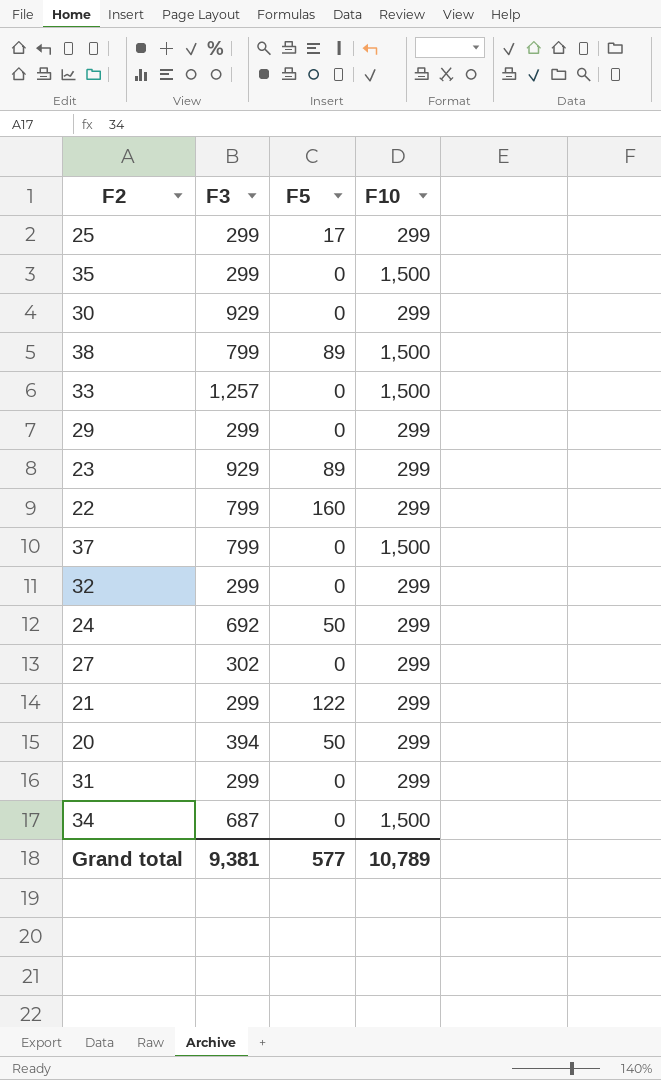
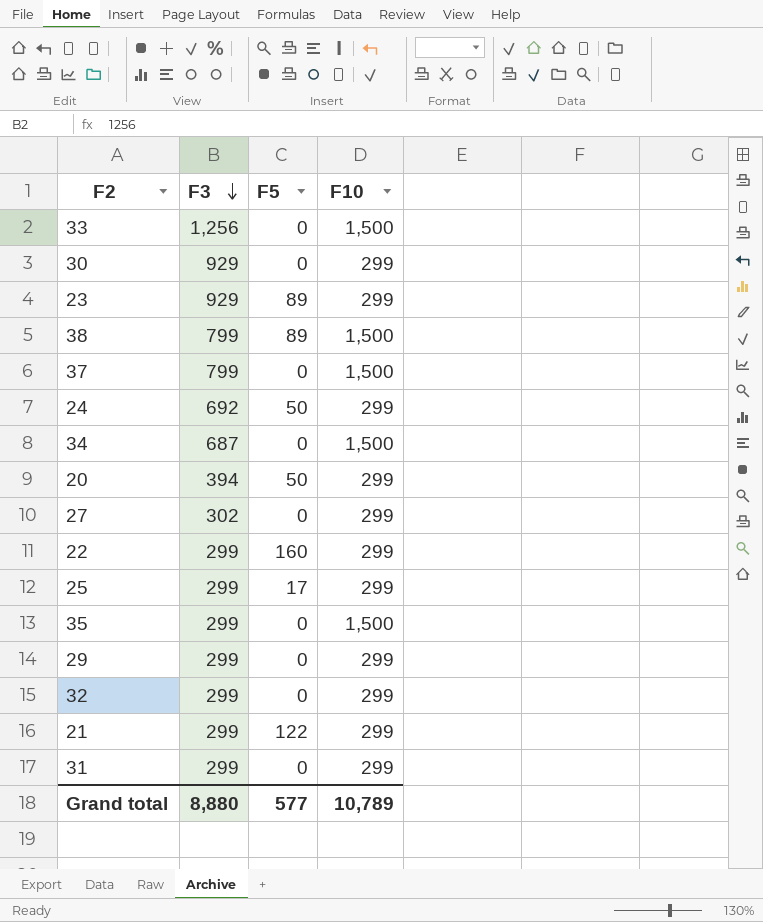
row order: none -> F3 descending
33 | F3: 1,257 -> 1,256
22 | F3: 799 -> 299
Grand total | F3: 9,381 -> 8,880

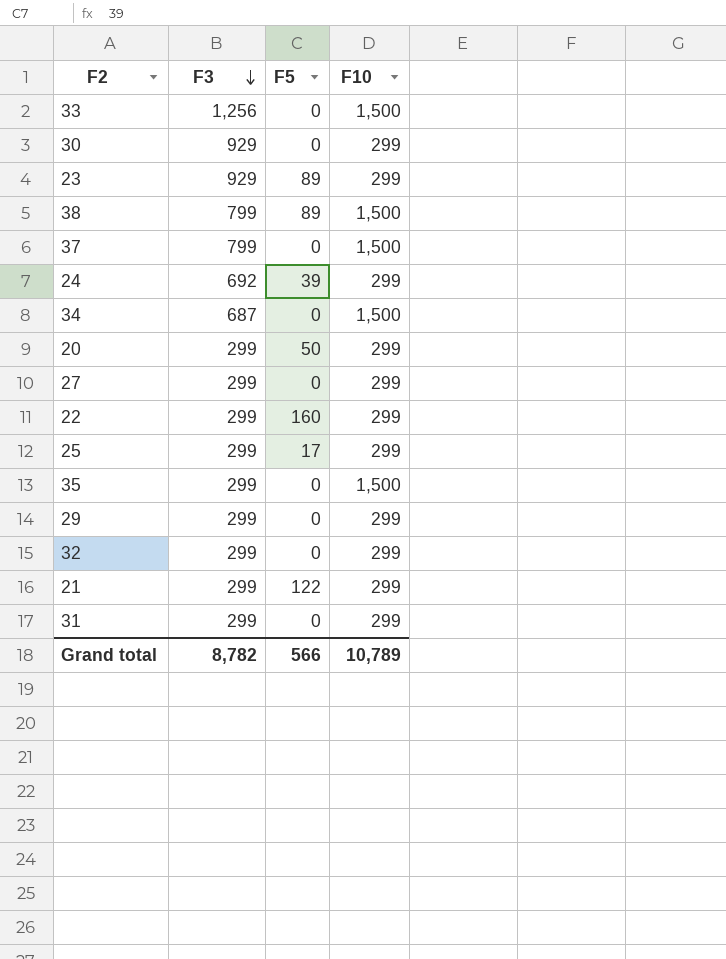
24 | F5: 50 -> 39
20 | F3: 394 -> 299
27 | F3: 302 -> 299
Grand total | F3: 8,880 -> 8,782
Grand total | F5: 577 -> 566

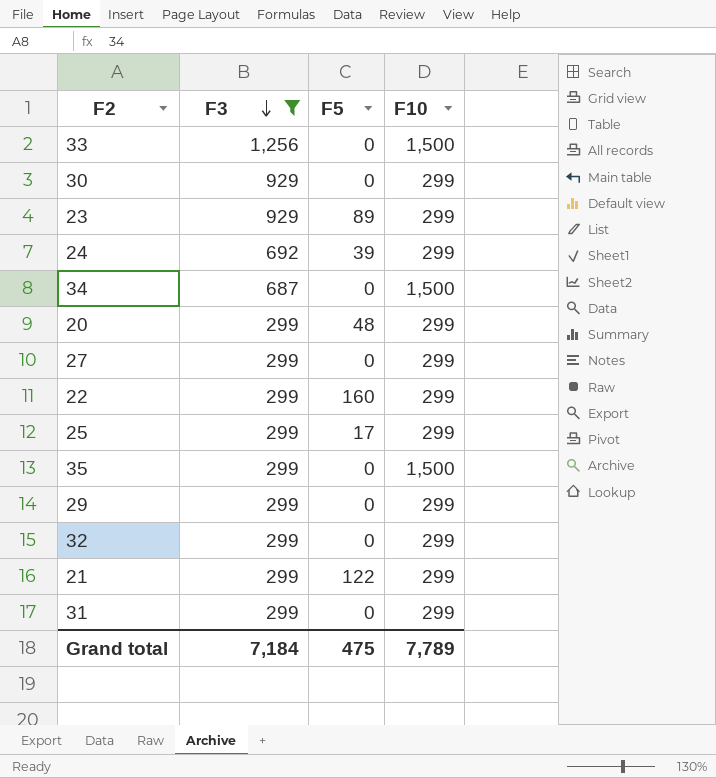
filter: none -> F3 != 799
20 | F5: 50 -> 48
Grand total | F3: 8,782 -> 7,184
Grand total | F5: 566 -> 475
Grand total | F10: 10,789 -> 7,789

